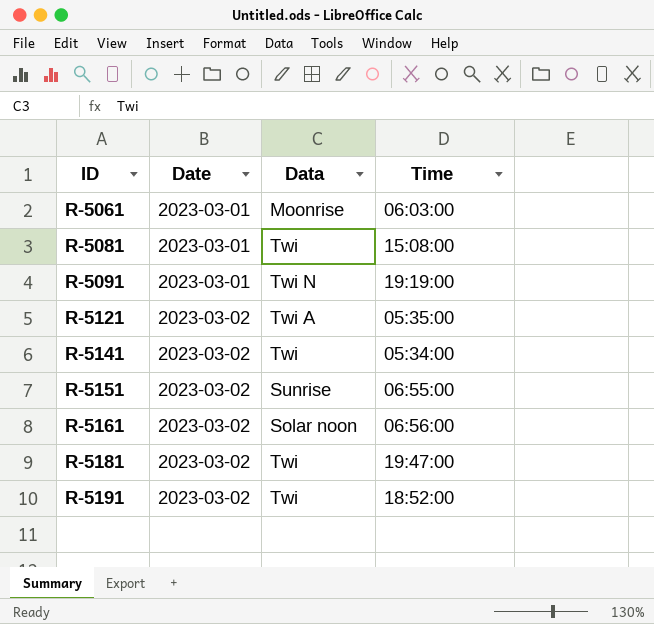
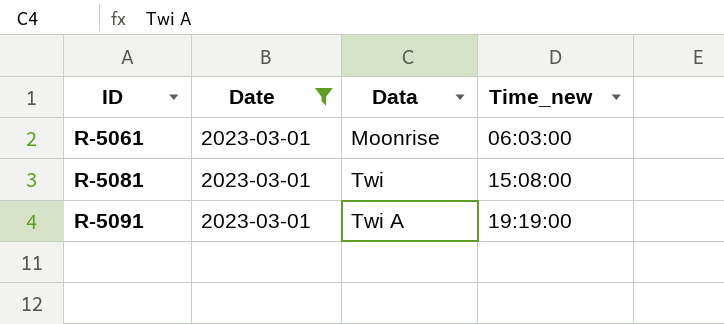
filter: none -> Date = 2023-03-01
column name: Time -> Time_new
R-5091 | Data: Twi N -> Twi A

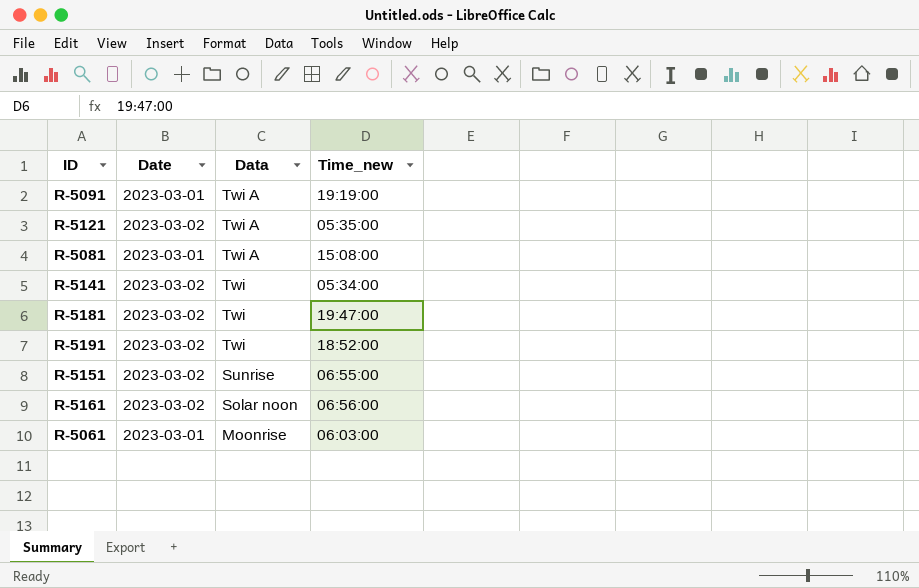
filter: Date = 2023-03-01 -> none
row order: ID ascending -> Data descending
R-5081 | Data: Twi -> Twi A

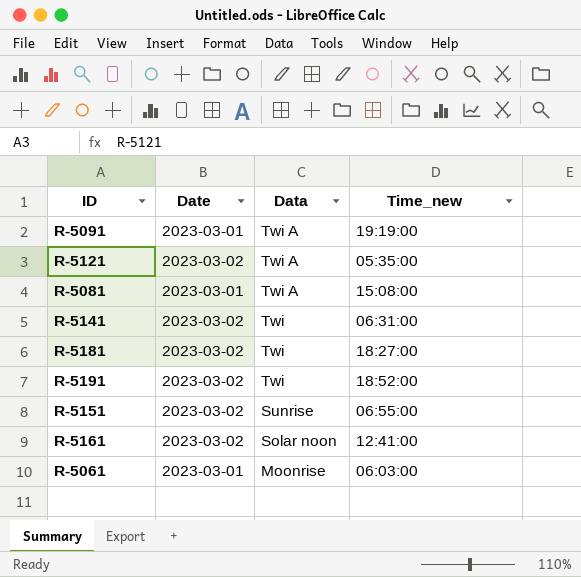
R-5141 | Time_new: 05:34:00 -> 06:31:00
R-5181 | Time_new: 19:47:00 -> 18:27:00
R-5161 | Time_new: 06:56:00 -> 12:41:00

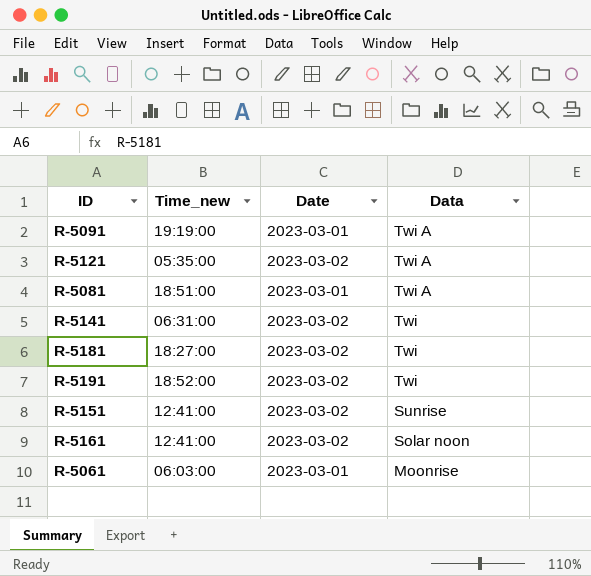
column Time_new | position: 4 -> 2
R-5081 | Time_new: 15:08:00 -> 18:51:00
R-5151 | Time_new: 06:55:00 -> 12:41:00

